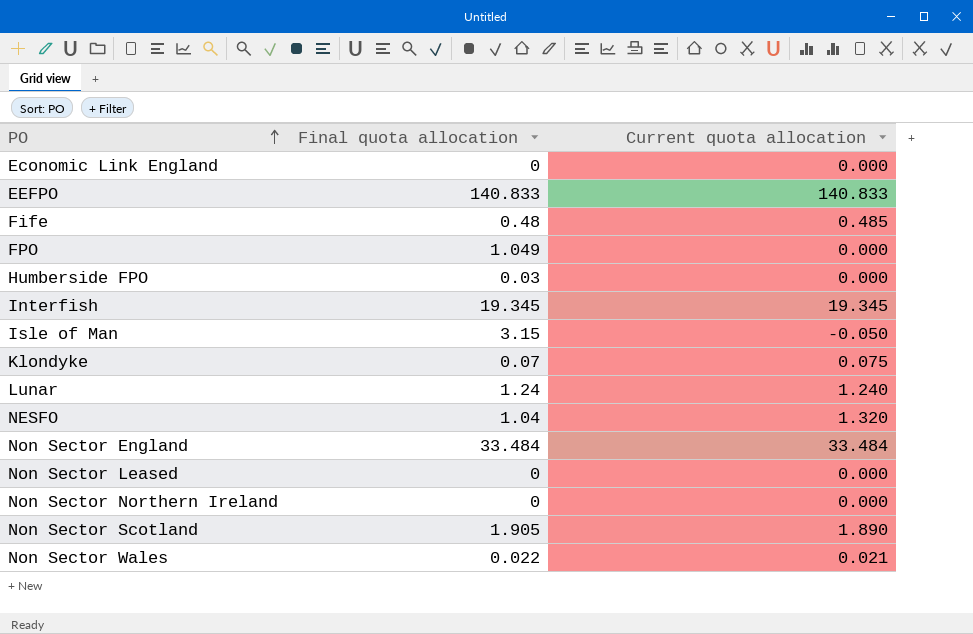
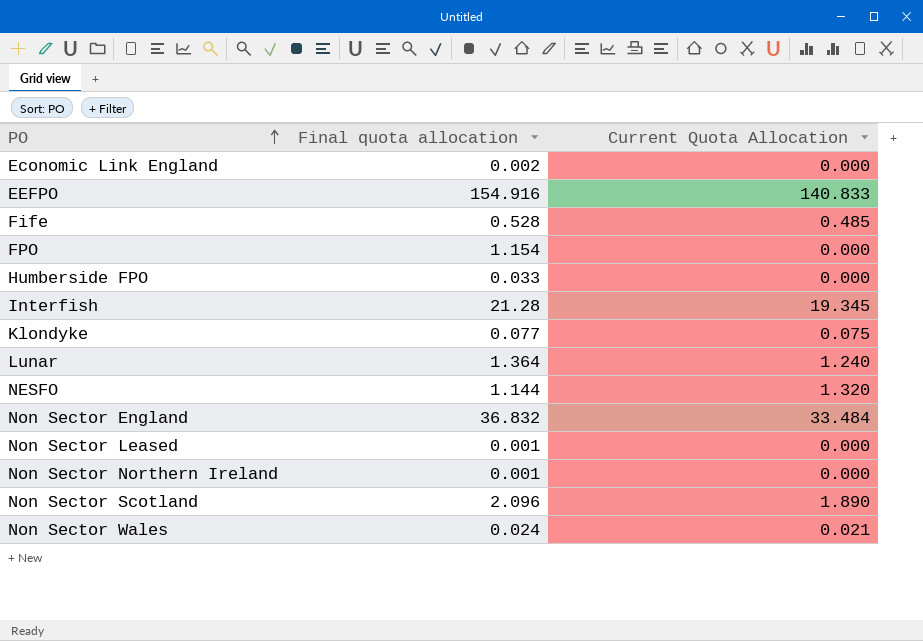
column name: Current quota allocation -> Current Quota Allocation
row Isle of Man: 3.15 | -0.050 -> none
Economic Link England | Final quota allocation: 0 -> 0.002
EEFPO | Final quota allocation: 140.833 -> 154.916
Fife | Final quota allocation: 0.48 -> 0.528
FPO | Final quota allocation: 1.049 -> 1.154
Humberside FPO | Final quota allocation: 0.03 -> 0.033
Interfish | Final quota allocation: 19.345 -> 21.28
Klondyke | Final quota allocation: 0.07 -> 0.077
Lunar | Final quota allocation: 1.24 -> 1.364
NESFO | Final quota allocation: 1.04 -> 1.144
Non Sector England | Final quota allocation: 33.484 -> 36.832
Non Sector Leased | Final quota allocation: 0 -> 0.001
Non Sector Northern Ireland | Final quota allocation: 0 -> 0.001
Non Sector Scotland | Final quota allocation: 1.905 -> 2.096
Non Sector Wales | Final quota allocation: 0.022 -> 0.024

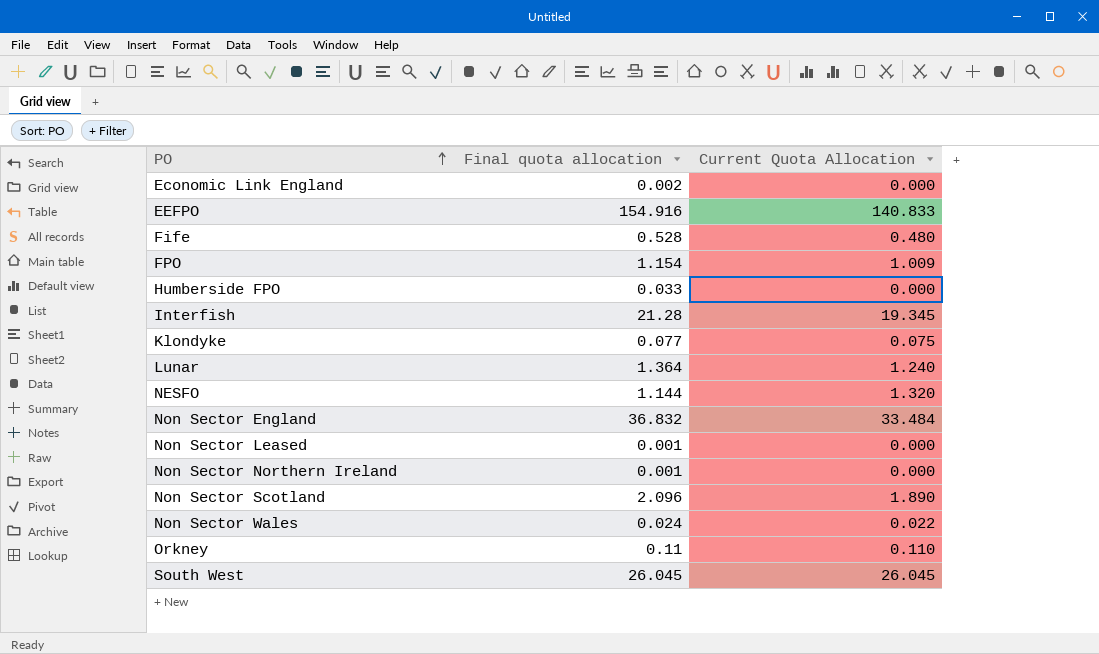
Fife | Current Quota Allocation: 0.485 -> 0.480
FPO | Current Quota Allocation: 0.000 -> 1.009
Non Sector Wales | Current Quota Allocation: 0.021 -> 0.022
row Orkney: none -> 0.11 | 0.110
row South West: none -> 26.045 | 26.045

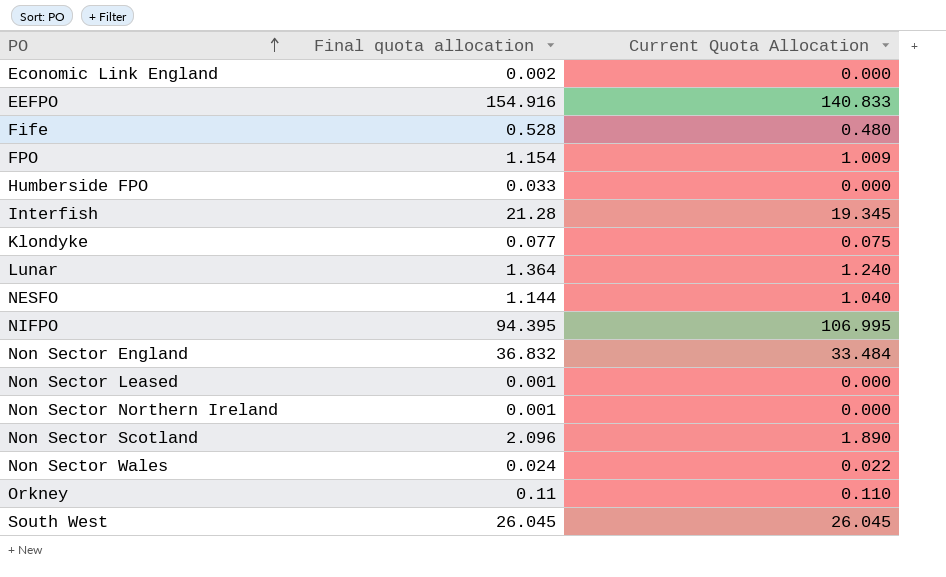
NESFO | Current Quota Allocation: 1.320 -> 1.040
row NIFPO: none -> 94.395 | 106.995

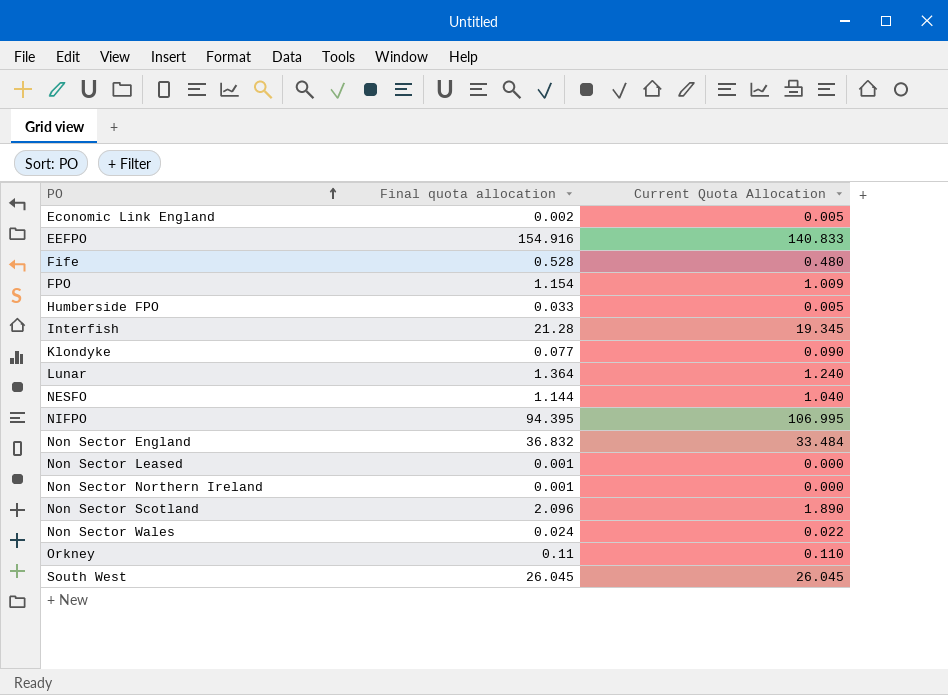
Economic Link England | Current Quota Allocation: 0.000 -> 0.005
Humberside FPO | Current Quota Allocation: 0.000 -> 0.005
Klondyke | Current Quota Allocation: 0.075 -> 0.090

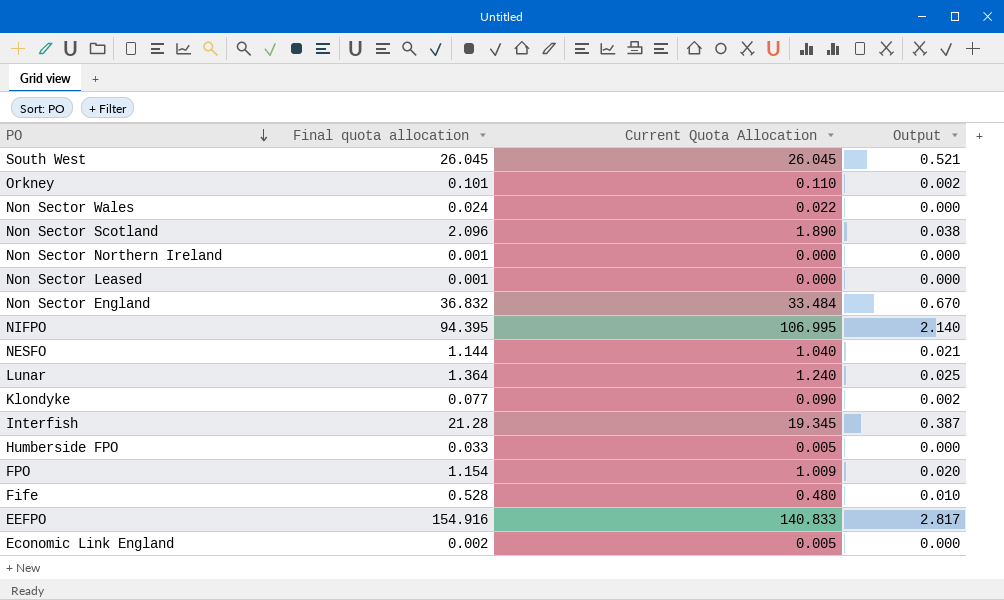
row order: PO ascending -> PO descending
column Output | formula: none -> [Current Quota Allocation] * 0.02
Orkney | Final quota allocation: 0.11 -> 0.101

